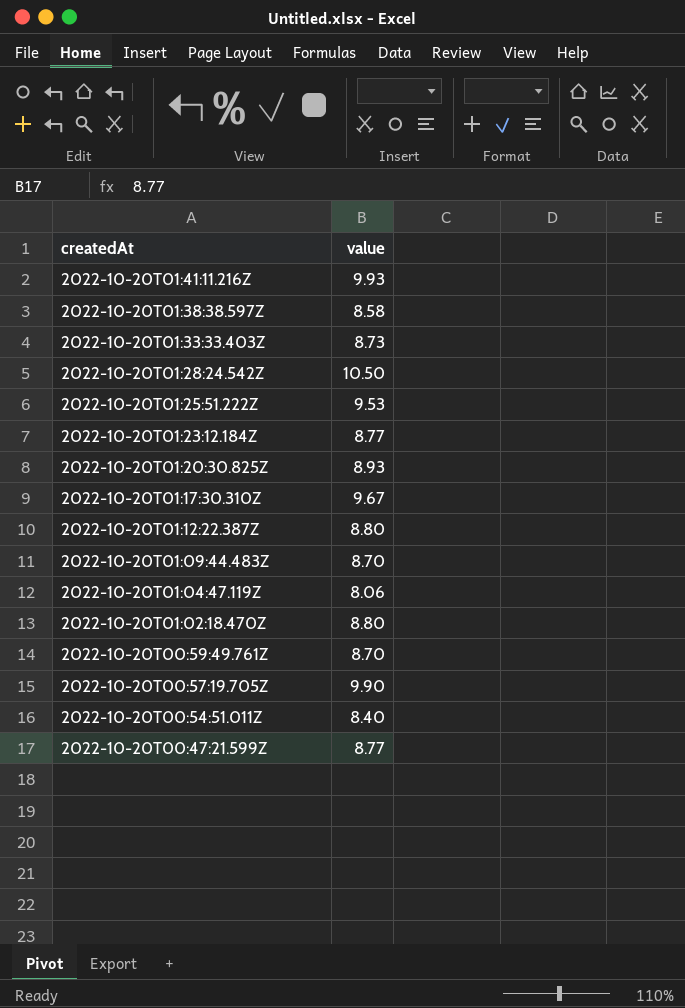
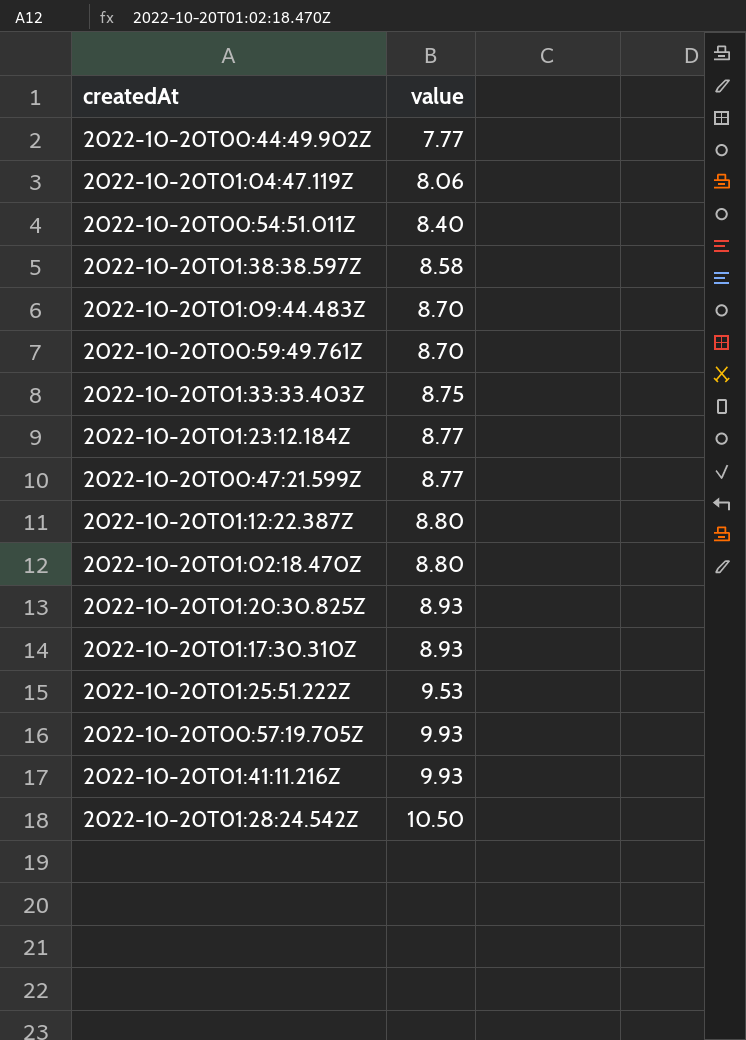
row order: createdAt descending -> value ascending
row 2022-10-20T00:44:49.902Z: none -> 7.77
2022-10-20T01:33:33.403Z | value: 8.73 -> 8.75
2022-10-20T01:17:30.310Z | value: 9.67 -> 8.93
2022-10-20T00:57:19.705Z | value: 9.90 -> 9.93

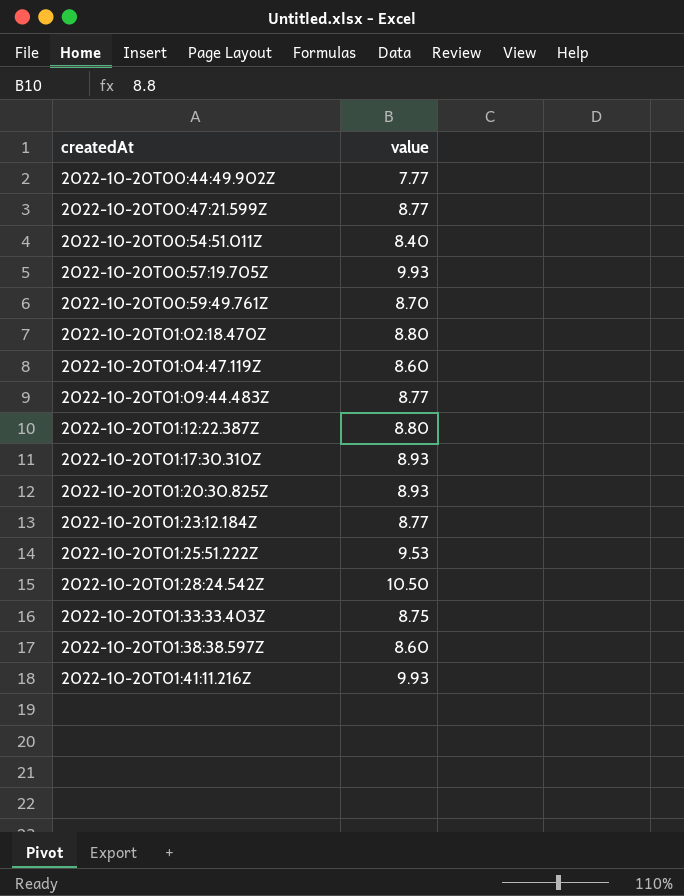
row order: value ascending -> createdAt ascending
2022-10-20T01:04:47.119Z | value: 8.06 -> 8.60
2022-10-20T01:09:44.483Z | value: 8.70 -> 8.77
2022-10-20T01:38:38.597Z | value: 8.58 -> 8.60

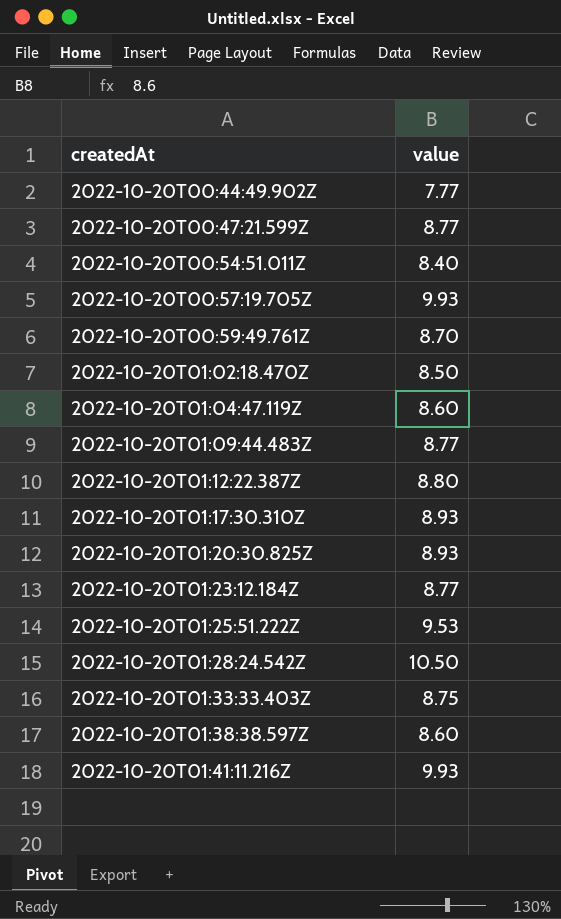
2022-10-20T01:02:18.470Z | value: 8.80 -> 8.50

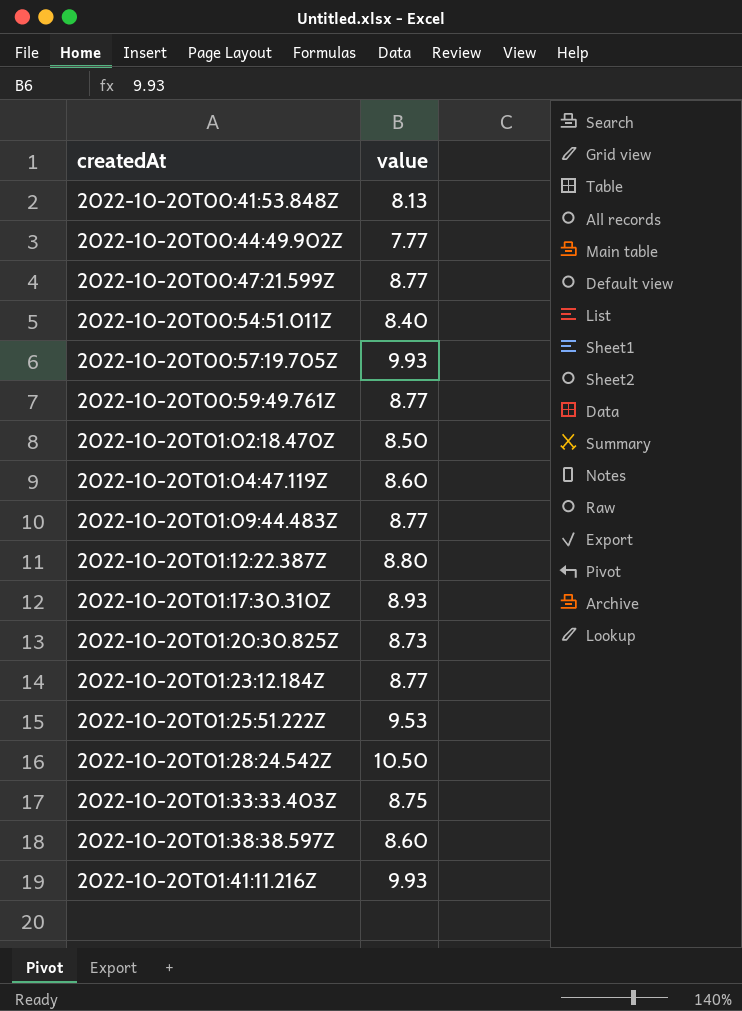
row 2022-10-20T00:41:53.848Z: none -> 8.13
2022-10-20T00:59:49.761Z | value: 8.70 -> 8.77
2022-10-20T01:20:30.825Z | value: 8.93 -> 8.73

